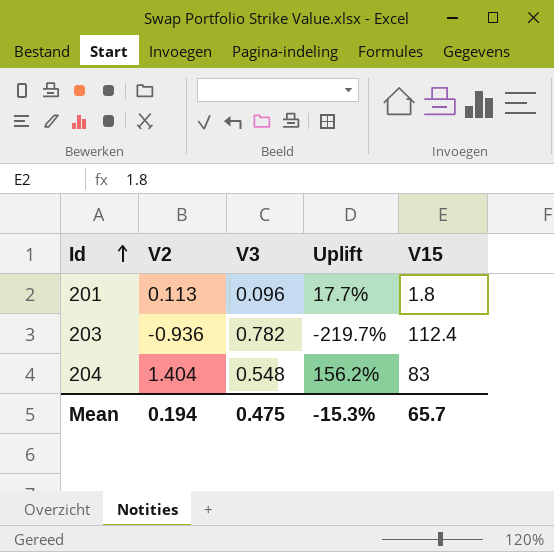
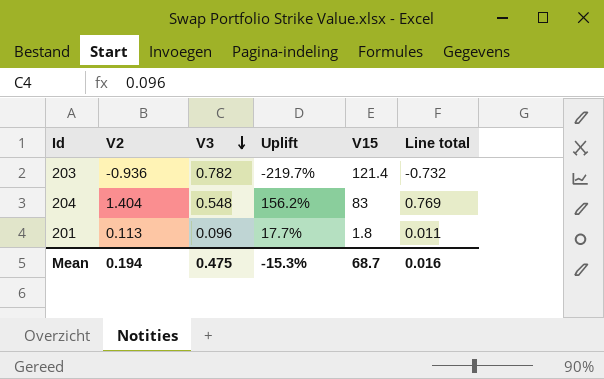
row order: Id ascending -> V3 descending
column Line total | formula: none -> [V2] * [V3]
203 | V15: 112.4 -> 121.4
Mean | V15: 65.7 -> 68.7

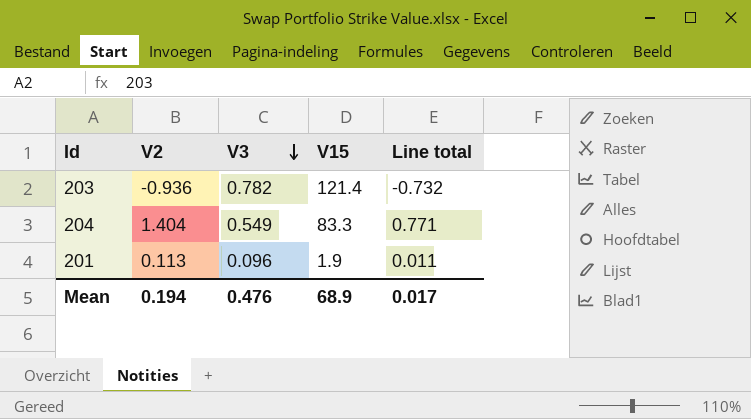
column Uplift | formula: ([V2] - [V3]) / [V3] -> none
204 | V3: 0.548 -> 0.549
204 | V15: 83 -> 83.3
204 | Line total: 0.769 -> 0.771
201 | V15: 1.8 -> 1.9
Mean | V3: 0.475 -> 0.476
Mean | V15: 68.7 -> 68.9
Mean | Line total: 0.016 -> 0.017

